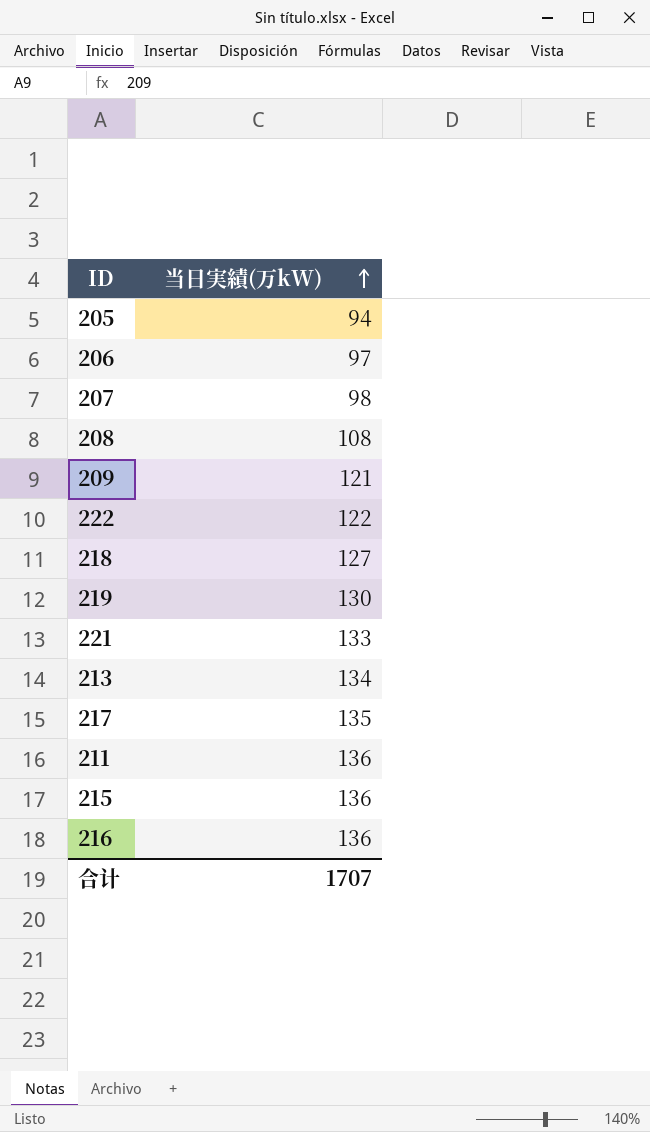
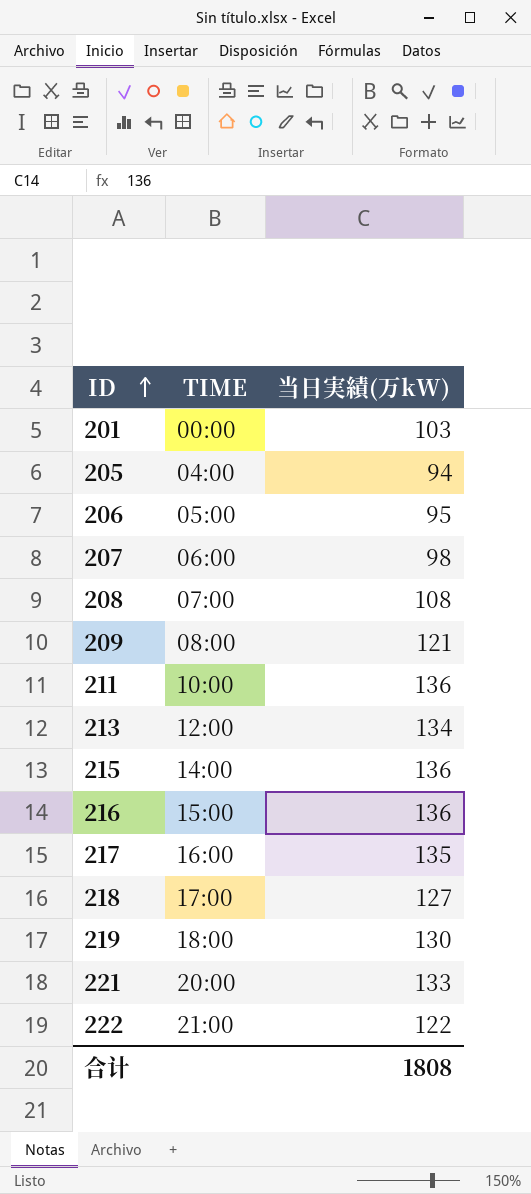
row order: 当日実績(万kW) ascending -> ID ascending
column TIME | position: none -> 2
row 201: none -> 00:00 | 103
206 | 当日実績(万kW): 97 -> 95
合计 | 当日実績(万kW): 1707 -> 1808

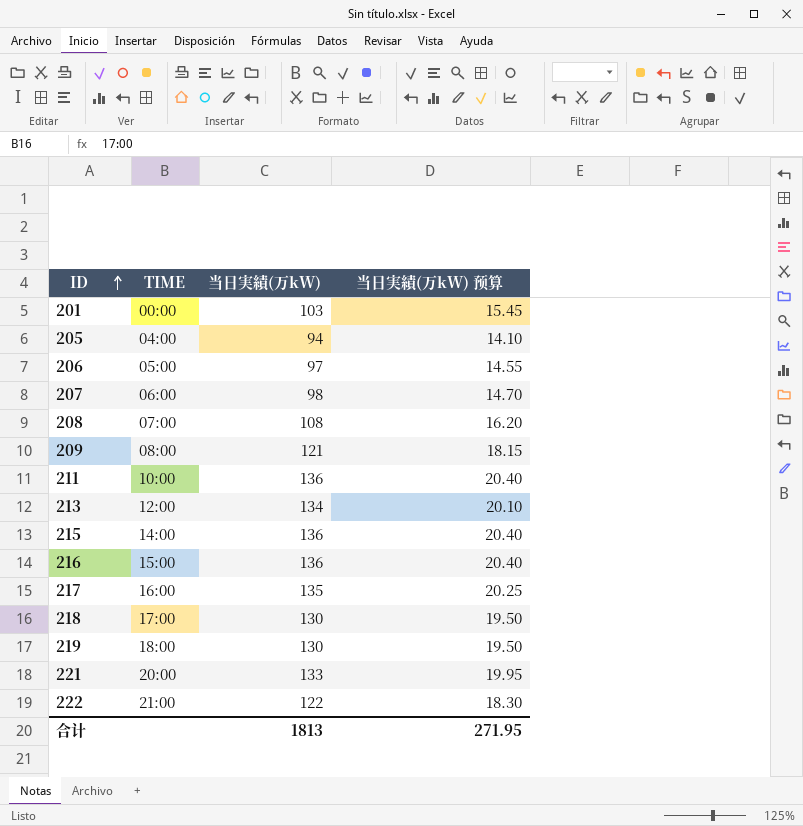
column 当日実績(万kW) 预算 | formula: none -> [当日実績(万kW)] * 0.15
206 | 当日実績(万kW): 95 -> 97
218 | 当日実績(万kW): 127 -> 130
合计 | 当日実績(万kW): 1808 -> 1813

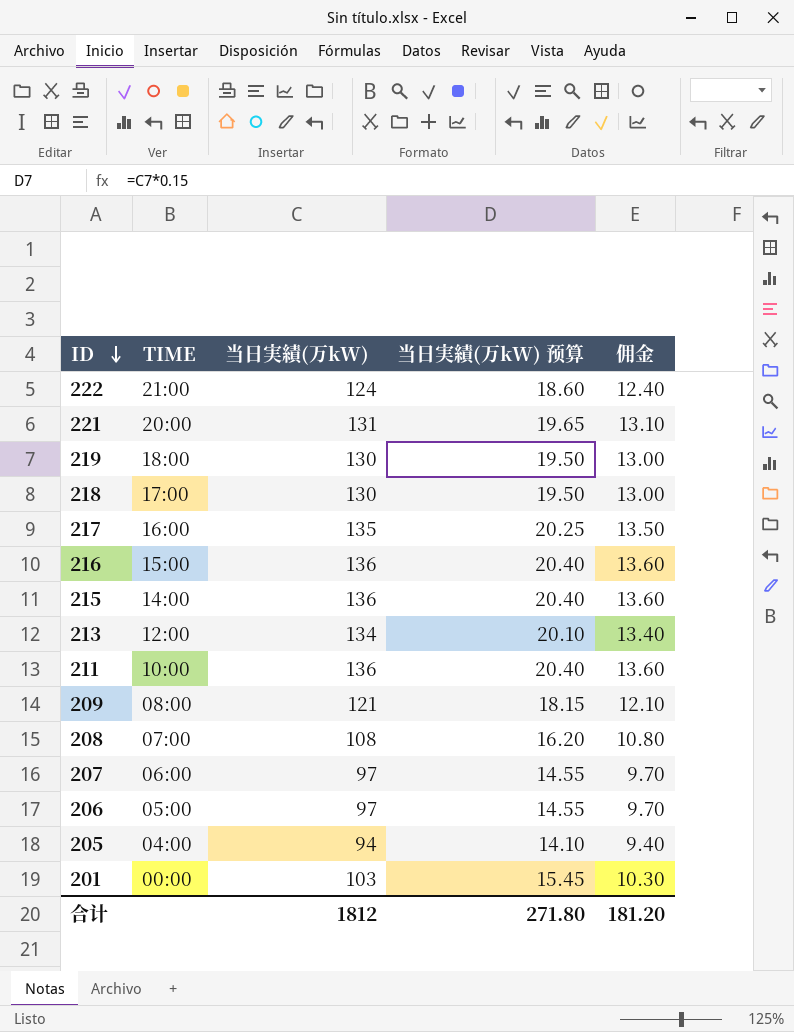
row order: ID ascending -> ID descending
column 佣金 | formula: none -> [当日実績(万kW)] * 0.1
222 | 当日実績(万kW): 122 -> 124
222 | 当日実績(万kW) 预算: 18.30 -> 18.60
221 | 当日実績(万kW): 133 -> 131
221 | 当日実績(万kW) 预算: 19.95 -> 19.65
207 | 当日実績(万kW): 98 -> 97
207 | 当日実績(万kW) 预算: 14.70 -> 14.55
合计 | 当日実績(万kW): 1813 -> 1812
合计 | 当日実績(万kW) 预算: 271.95 -> 271.80

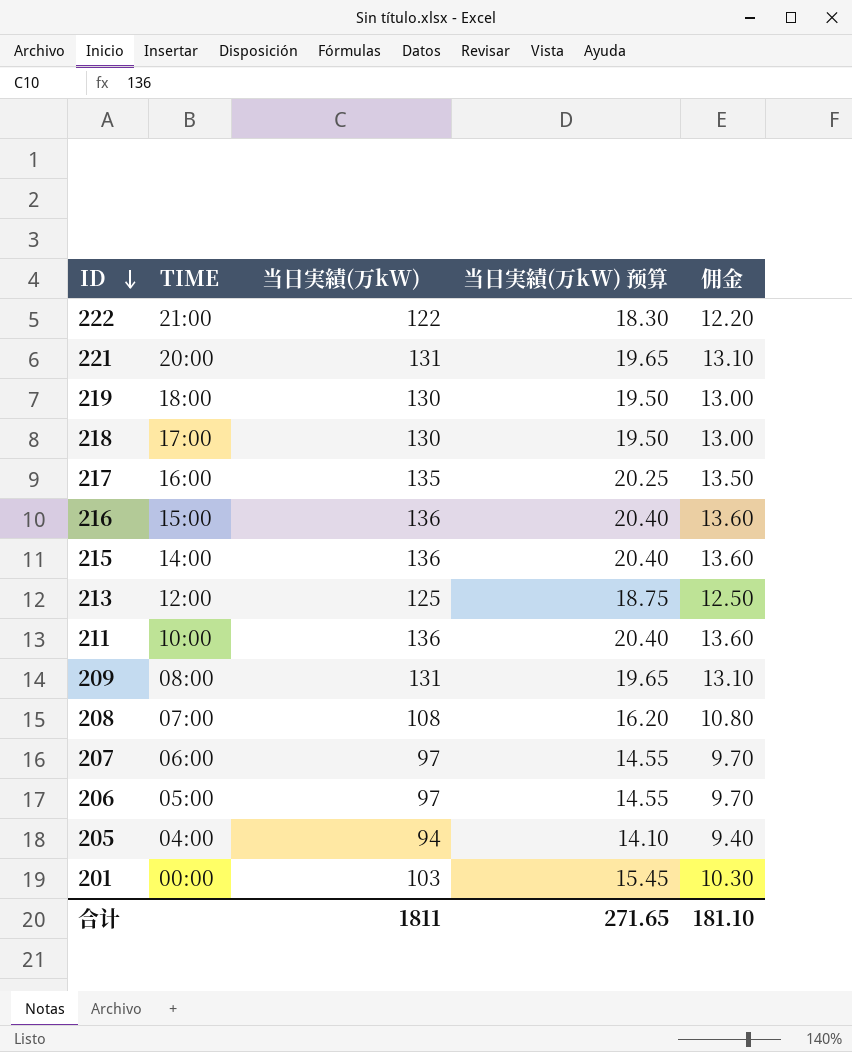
222 | 当日実績(万kW): 124 -> 122
222 | 当日実績(万kW) 预算: 18.60 -> 18.30
222 | 佣金: 12.40 -> 12.20
213 | 当日実績(万kW): 134 -> 125
213 | 当日実績(万kW) 预算: 20.10 -> 18.75
213 | 佣金: 13.40 -> 12.50
209 | 当日実績(万kW): 121 -> 131
209 | 当日実績(万kW) 预算: 18.15 -> 19.65
209 | 佣金: 12.10 -> 13.10
合计 | 当日実績(万kW): 1812 -> 1811
合计 | 当日実績(万kW) 预算: 271.80 -> 271.65
合计 | 佣金: 181.20 -> 181.10

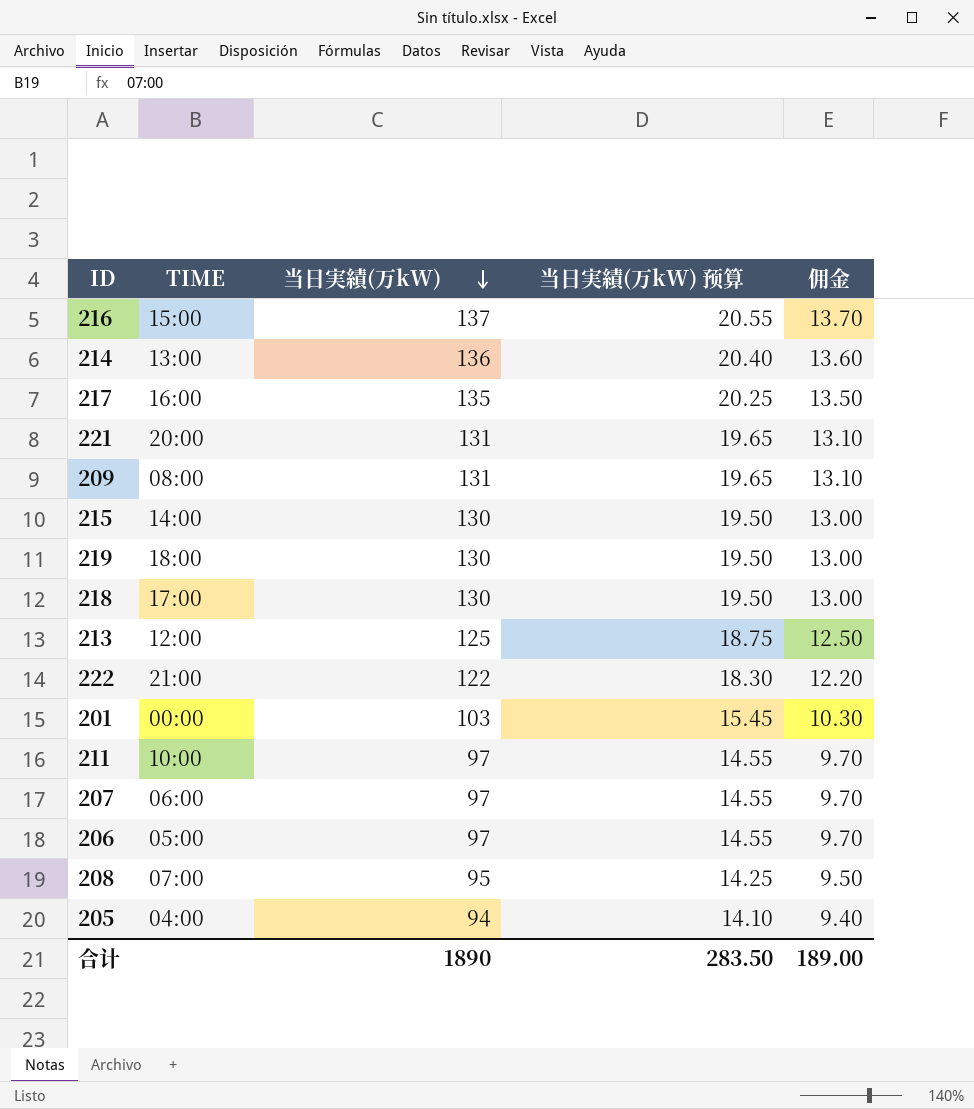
row order: ID descending -> 当日実績(万kW) descending
216 | 当日実績(万kW): 136 -> 137
216 | 当日実績(万kW) 预算: 20.40 -> 20.55
216 | 佣金: 13.60 -> 13.70
row 214: none -> 13:00 | 136 | 20.40 | 13.60
215 | 当日実績(万kW): 136 -> 130
215 | 当日実績(万kW) 预算: 20.40 -> 19.50
215 | 佣金: 13.60 -> 13.00
211 | 当日実績(万kW): 136 -> 97
211 | 当日実績(万kW) 预算: 20.40 -> 14.55
211 | 佣金: 13.60 -> 9.70
208 | 当日実績(万kW): 108 -> 95
208 | 当日実績(万kW) 预算: 16.20 -> 14.25
208 | 佣金: 10.80 -> 9.50
合计 | 当日実績(万kW): 1811 -> 1890
合计 | 当日実績(万kW) 预算: 271.65 -> 283.50
合计 | 佣金: 181.10 -> 189.00

